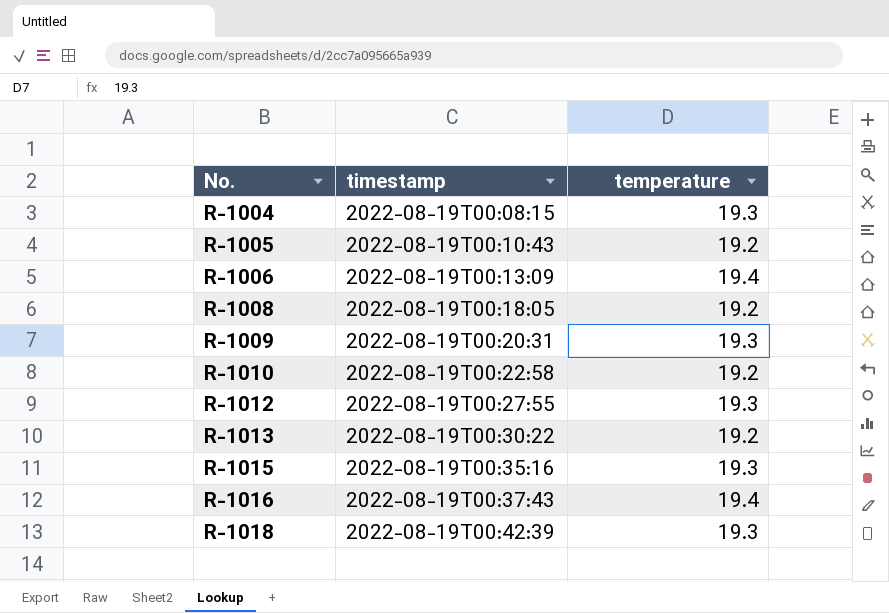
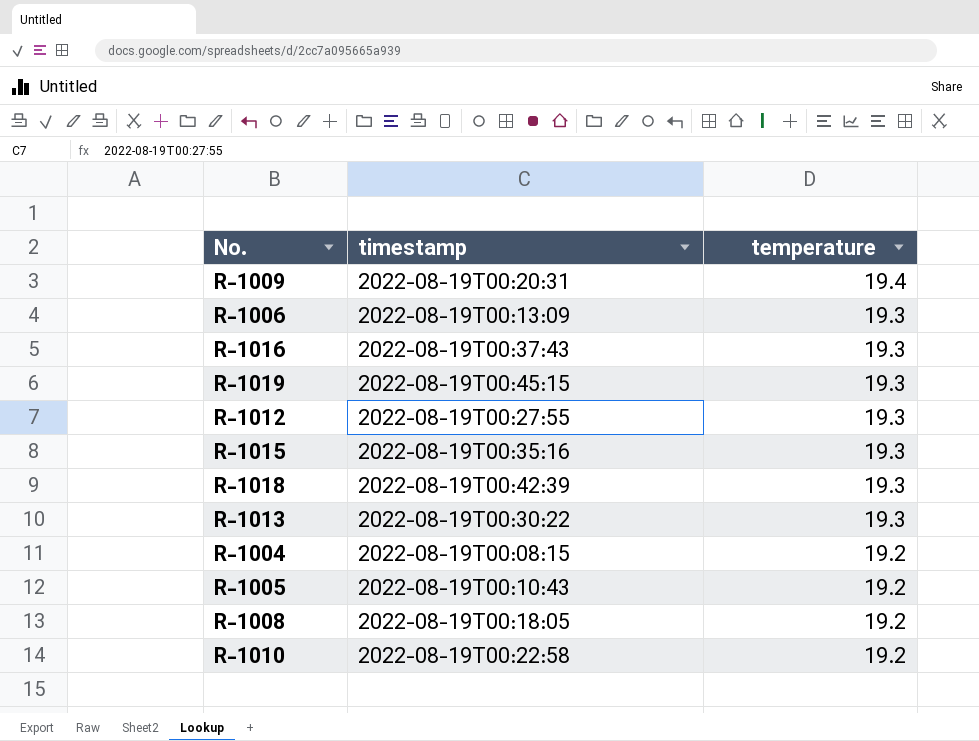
row order: No. ascending -> temperature descending
R-1009 | temperature: 19.3 -> 19.4
R-1006 | temperature: 19.4 -> 19.3
R-1016 | temperature: 19.4 -> 19.3
row R-1019: none -> 2022-08-19T00:45:15 | 19.3
R-1013 | temperature: 19.2 -> 19.3
R-1004 | temperature: 19.3 -> 19.2

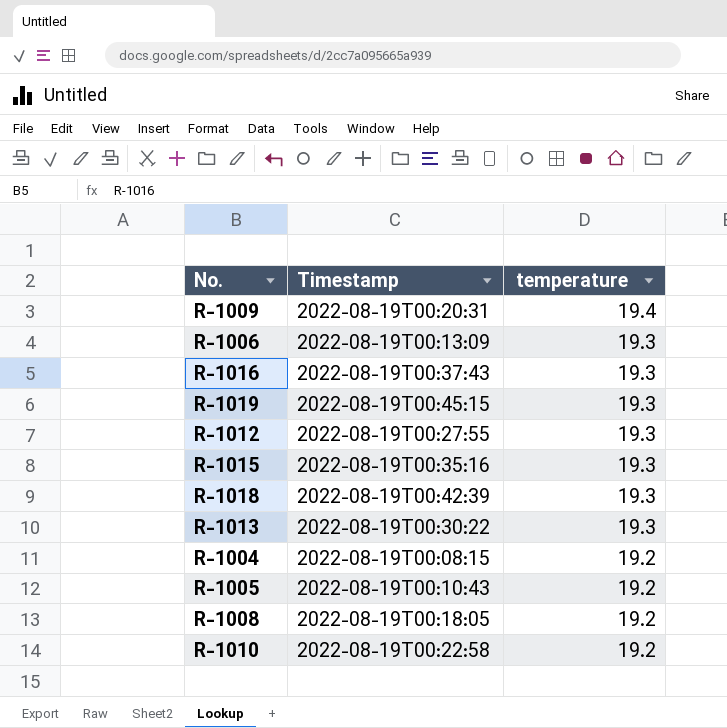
column name: timestamp -> Timestamp

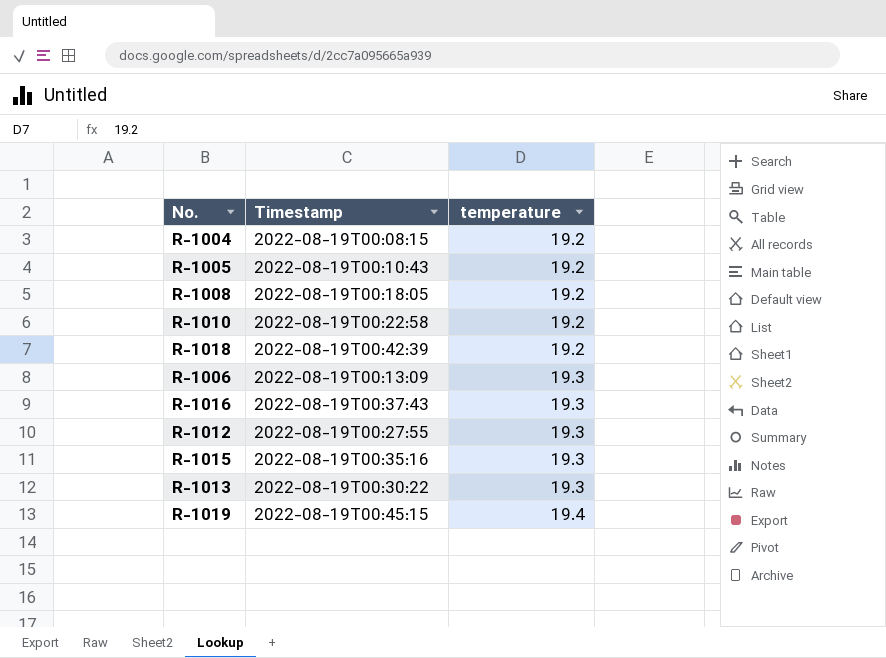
row order: temperature descending -> temperature ascending
row R-1009: 2022-08-19T00:20:31 | 19.4 -> none
R-1018 | temperature: 19.3 -> 19.2
R-1019 | temperature: 19.3 -> 19.4

